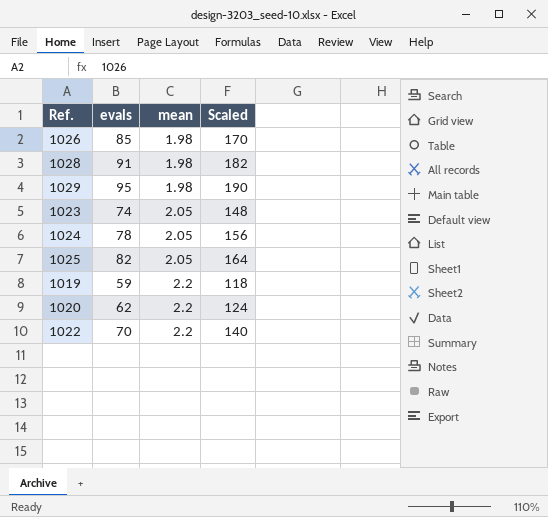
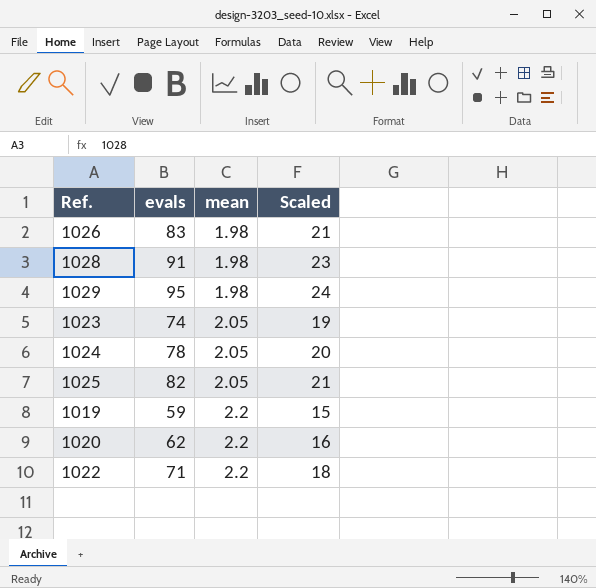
column Scaled | formula: [evals] * 2 -> [evals] * 0.25
1026 | evals: 85 -> 83
1022 | evals: 70 -> 71

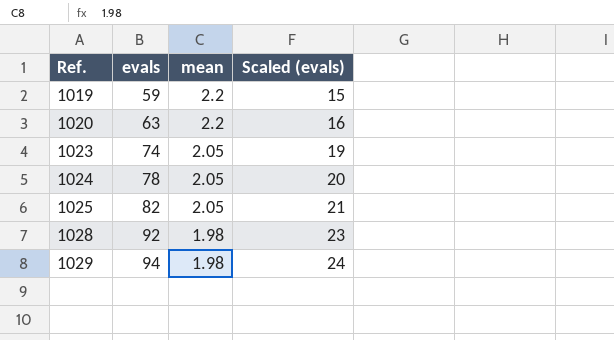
row order: mean ascending -> Ref. ascending
column name: Scaled -> Scaled (evals)
row 1026: 83 | 1.98 | 21 -> none
row 1022: 71 | 2.2 | 18 -> none
1020 | evals: 62 -> 63
1028 | evals: 91 -> 92
1029 | evals: 95 -> 94

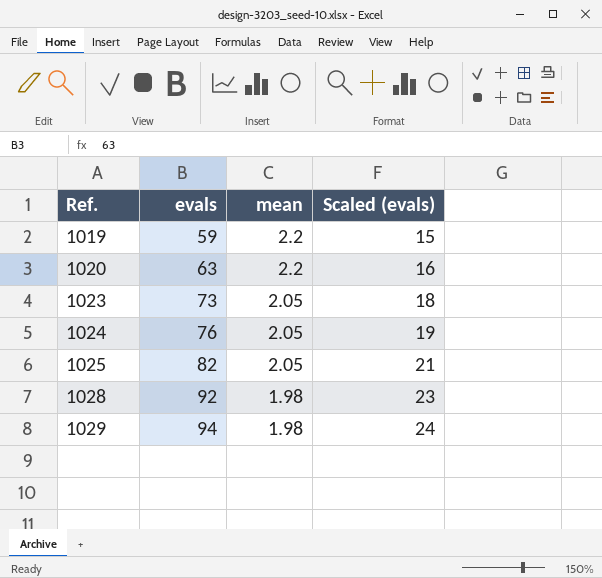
1023 | evals: 74 -> 73
1023 | Scaled (evals): 19 -> 18
1024 | evals: 78 -> 76
1024 | Scaled (evals): 20 -> 19

